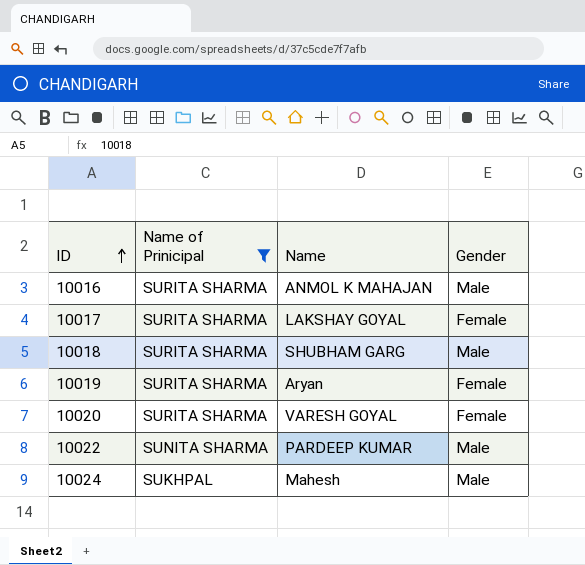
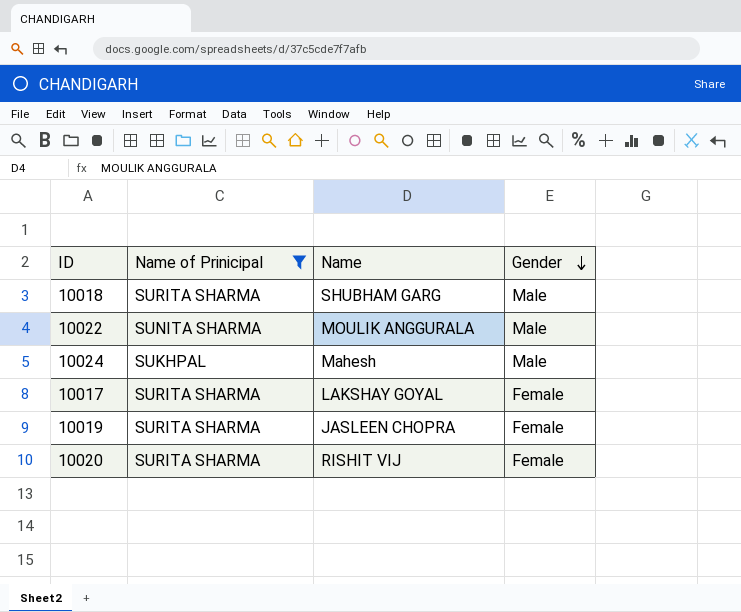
row order: ID ascending -> Gender descending
row 10016: SURITA SHARMA | ANMOL K MAHAJAN | Male -> none
10022 | Name: PARDEEP KUMAR -> MOULIK ANGGURALA
10019 | Name: Aryan -> JASLEEN CHOPRA
10020 | Name: VARESH GOYAL -> RISHIT VIJ

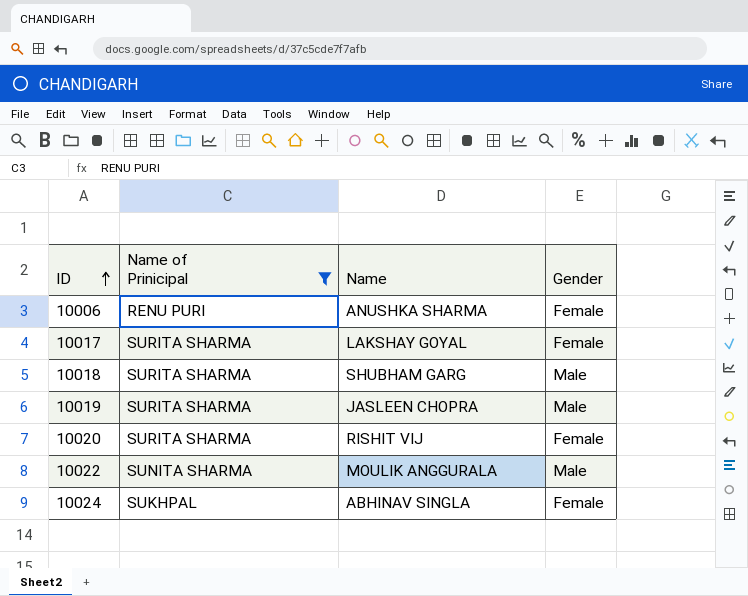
row order: Gender descending -> ID ascending
row 10006: none -> RENU PURI | ANUSHKA SHARMA | Female
10019 | Gender: Female -> Male
10024 | Name: Mahesh -> ABHINAV SINGLA
10024 | Gender: Male -> Female

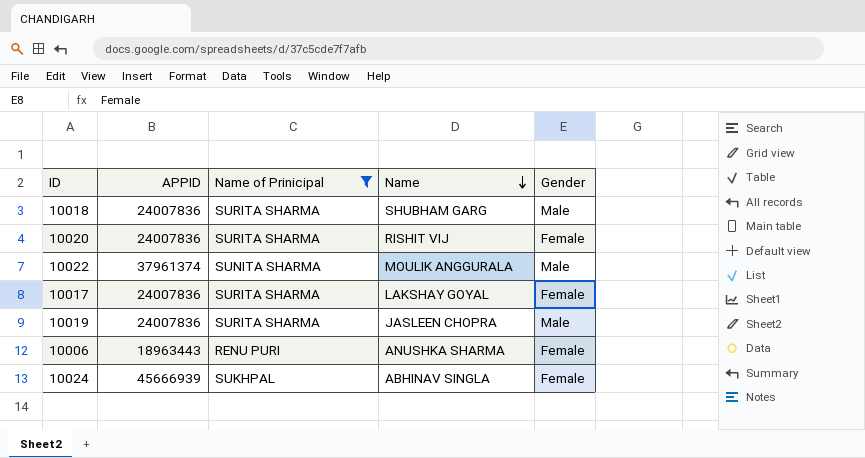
row order: ID ascending -> Name descending
column APPID | position: none -> 2

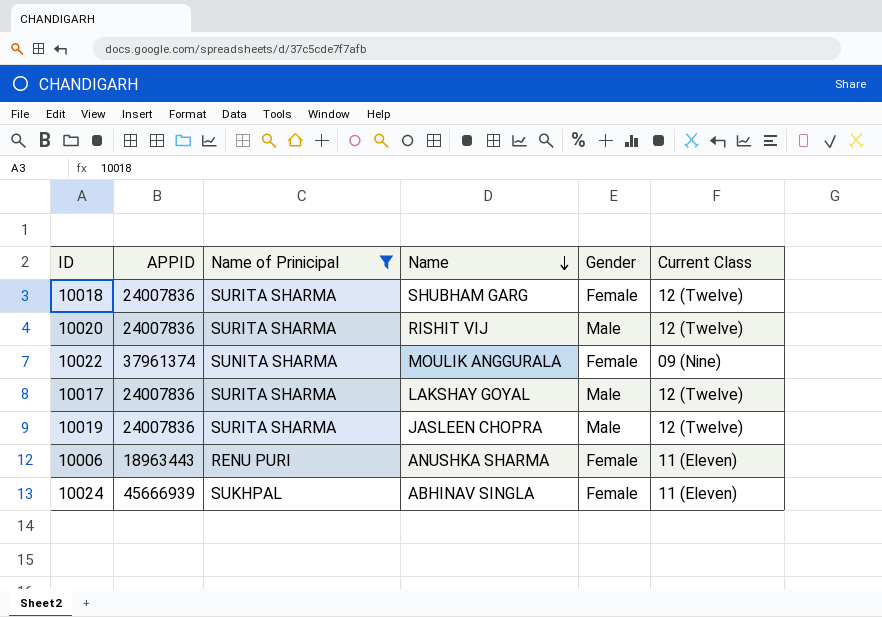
column Current Class | position: none -> 6
10018 | Gender: Male -> Female
10020 | Gender: Female -> Male
10022 | Gender: Male -> Female
10017 | Gender: Female -> Male

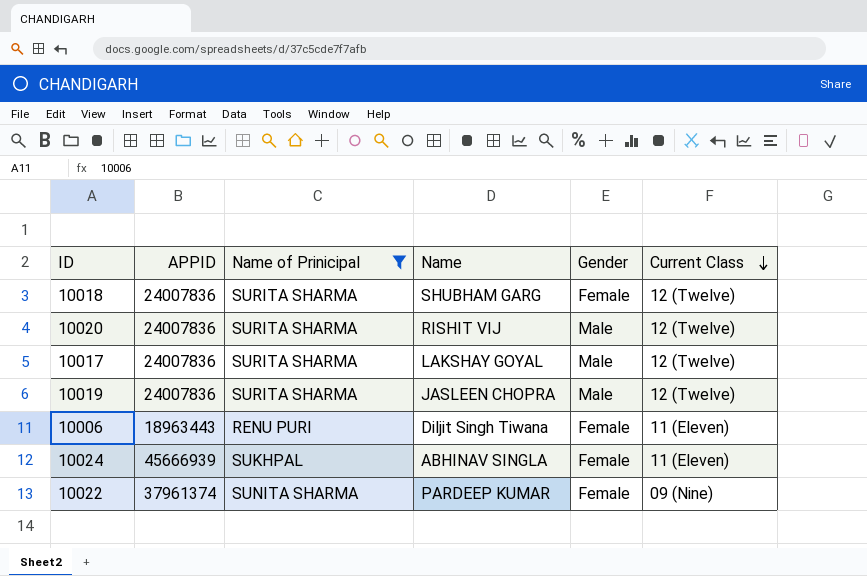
row order: Name descending -> Current Class descending
10006 | Name: ANUSHKA SHARMA -> Diljit Singh Tiwana
10022 | Name: MOULIK ANGGURALA -> PARDEEP KUMAR

